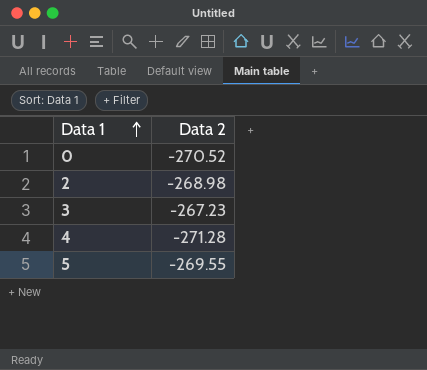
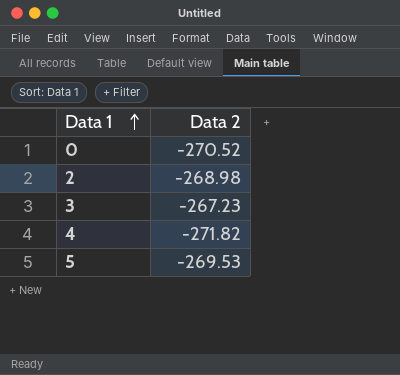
4 | Data 2: -271.28 -> -271.82
5 | Data 2: -269.55 -> -269.53

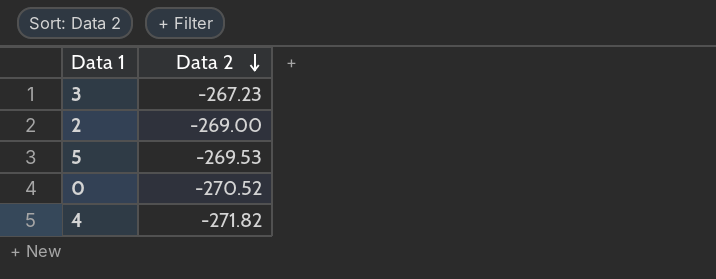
row order: Data 1 ascending -> Data 2 descending
2 | Data 2: -268.98 -> -269.00

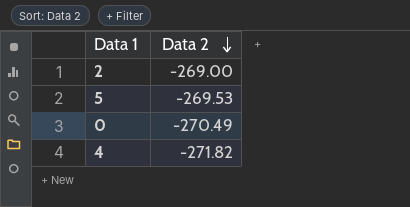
row 3: -267.23 -> none
0 | Data 2: -270.52 -> -270.49

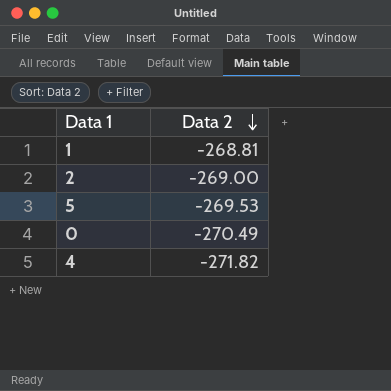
row 1: none -> -268.81

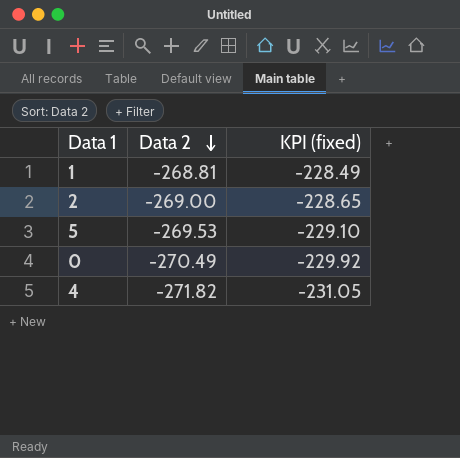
column KPI (fixed) | formula: none -> [Data 2] * 0.85

